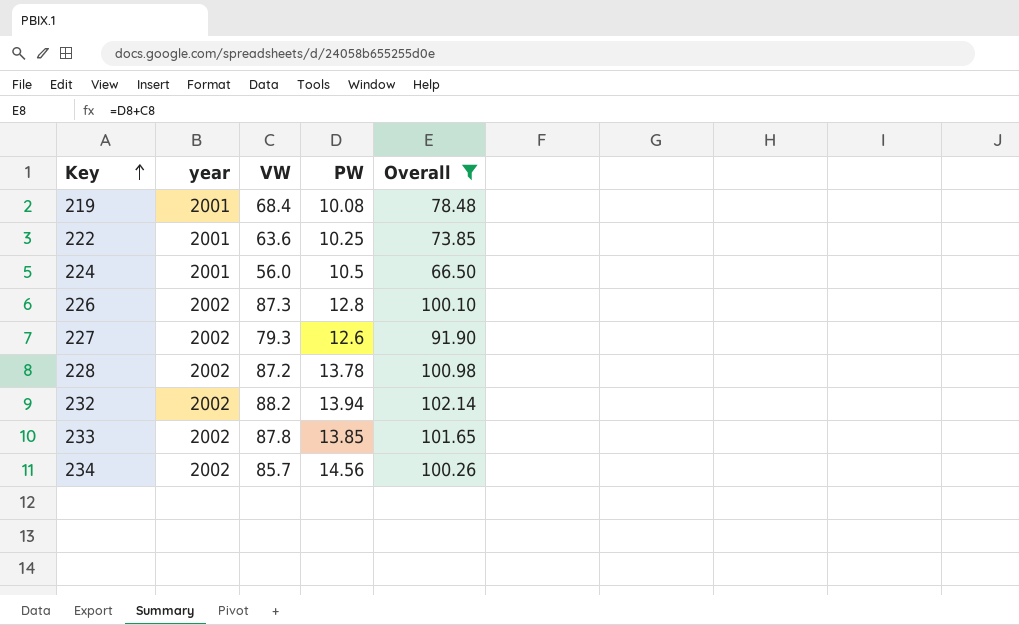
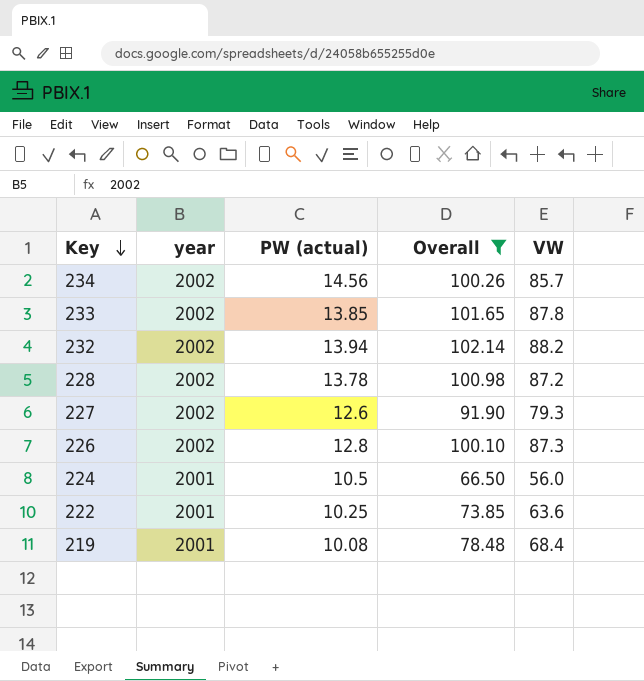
row order: Key ascending -> Key descending
column name: PW -> PW (actual)
column VW | position: 3 -> 5

